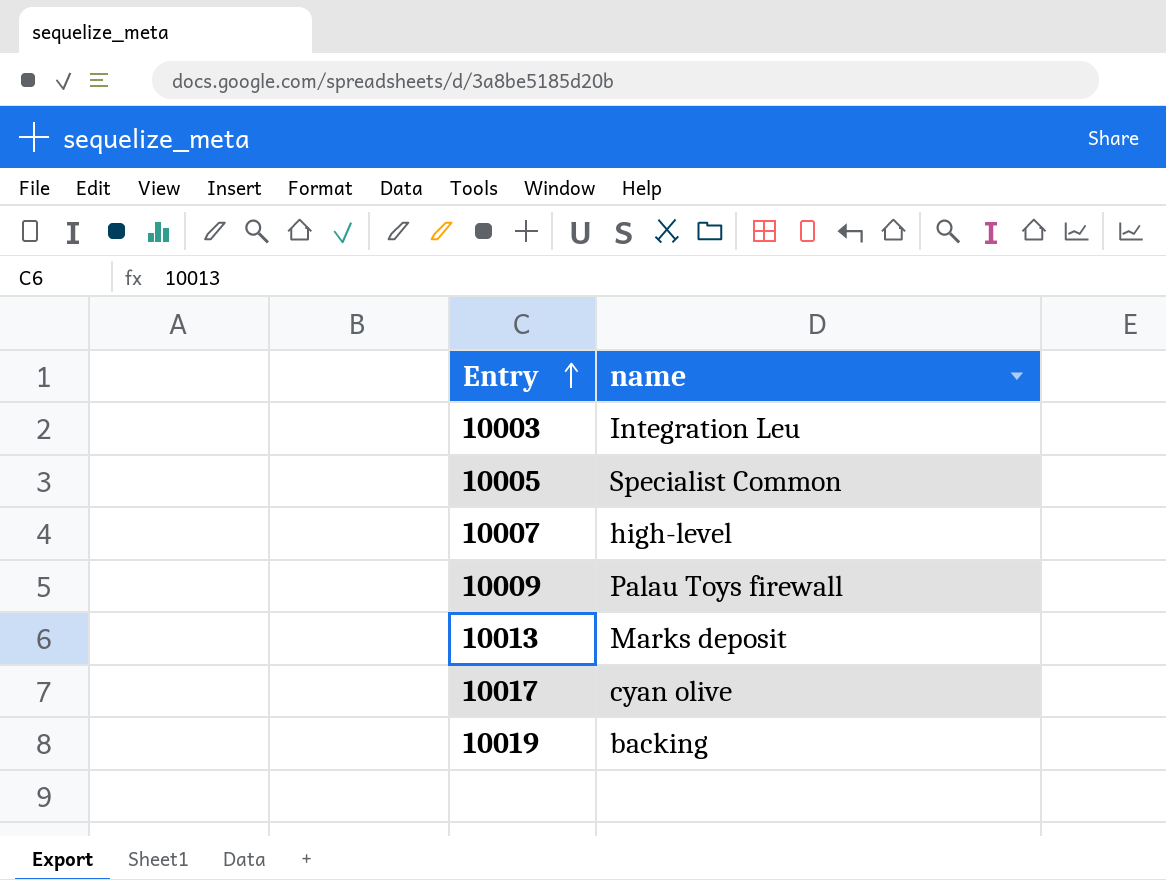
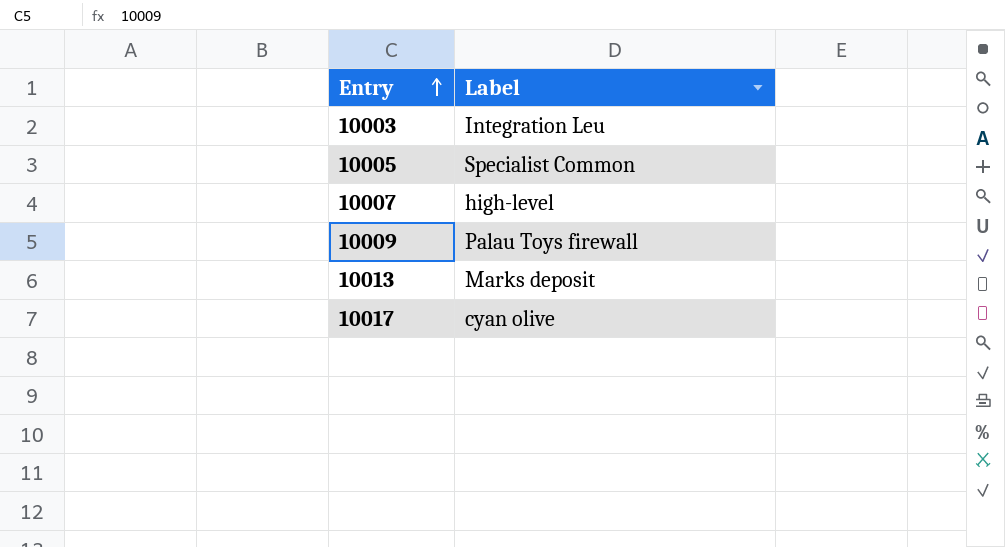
column name: name -> Label
row 10019: backing -> none

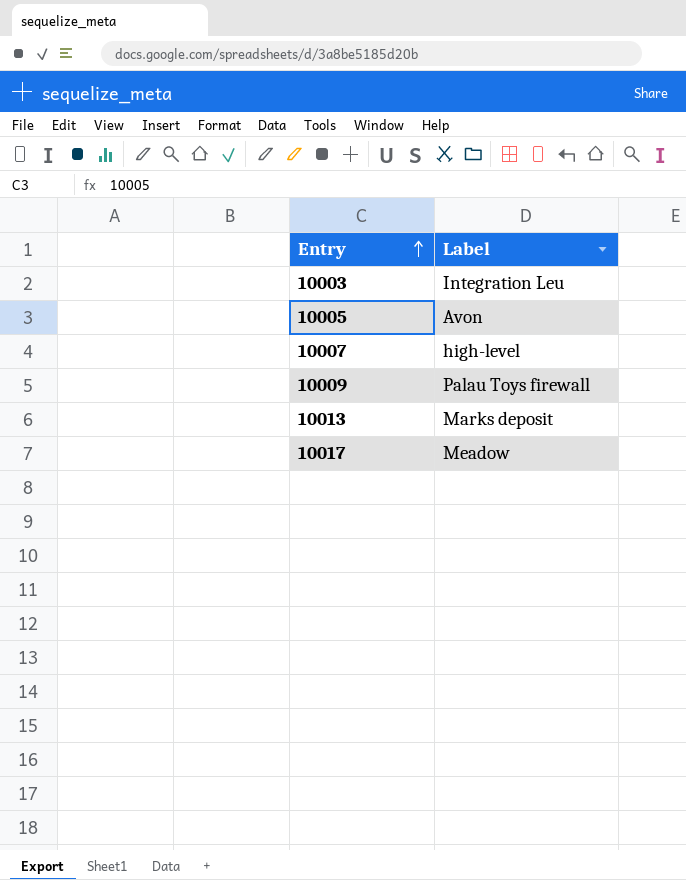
10005 | Label: Specialist Common -> Avon
10017 | Label: cyan olive -> Meadow

